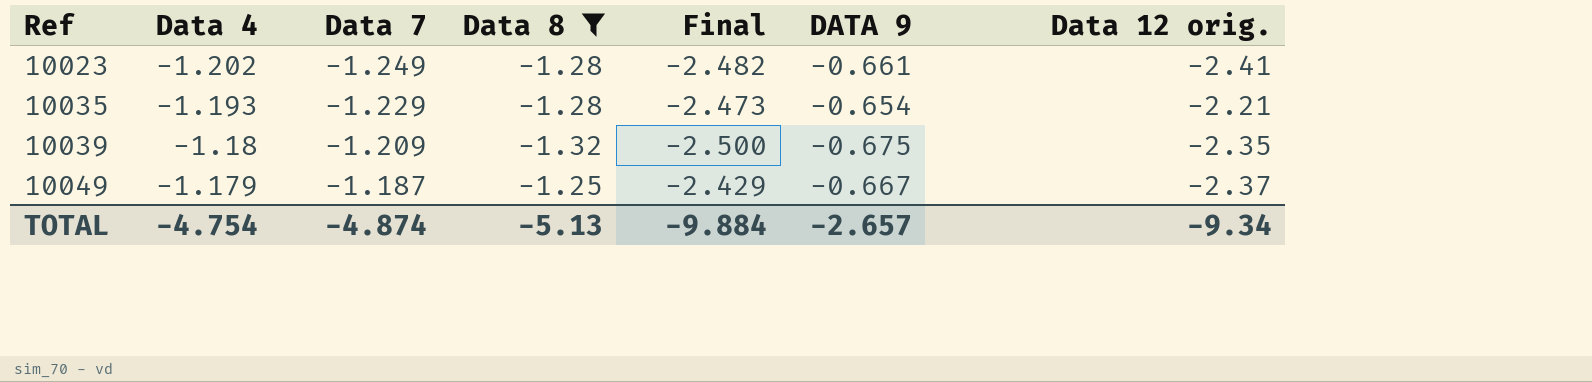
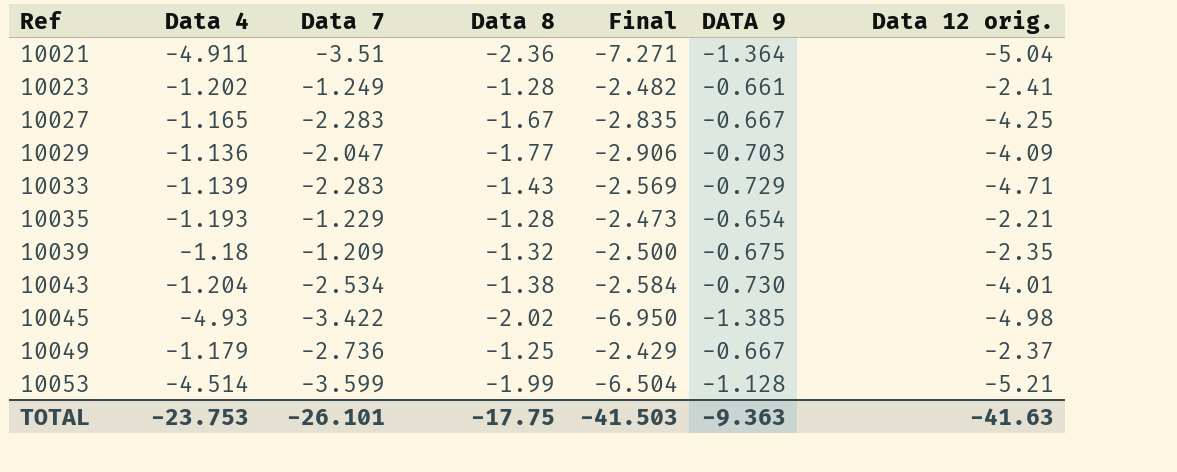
filter: Data 8 >= -1.32 -> none
10049 | Data 7: -1.187 -> -2.736
TOTAL | Data 4: -4.754 -> -23.753
TOTAL | Data 7: -4.874 -> -26.101
TOTAL | Data 8: -5.13 -> -17.75
TOTAL | Final: -9.884 -> -41.503
TOTAL | DATA 9: -2.657 -> -9.363
TOTAL | Data 12 orig.: -9.34 -> -41.63

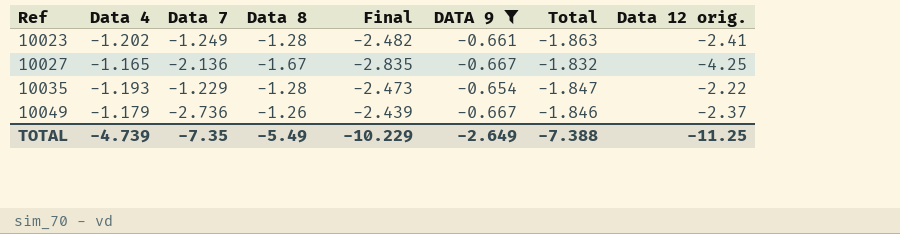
filter: none -> DATA 9 >= -0.667
column Total | formula: none -> [Data 4] + [DATA 9]
10027 | Data 7: -2.283 -> -2.136
10035 | Data 12 orig.: -2.21 -> -2.22
10049 | Data 8: -1.25 -> -1.26
10049 | Final: -2.429 -> -2.439
TOTAL | Data 4: -23.753 -> -4.739
TOTAL | Data 7: -26.101 -> -7.35
TOTAL | Data 8: -17.75 -> -5.49
TOTAL | Final: -41.503 -> -10.229
TOTAL | DATA 9: -9.363 -> -2.649
TOTAL | Data 12 orig.: -41.63 -> -11.25

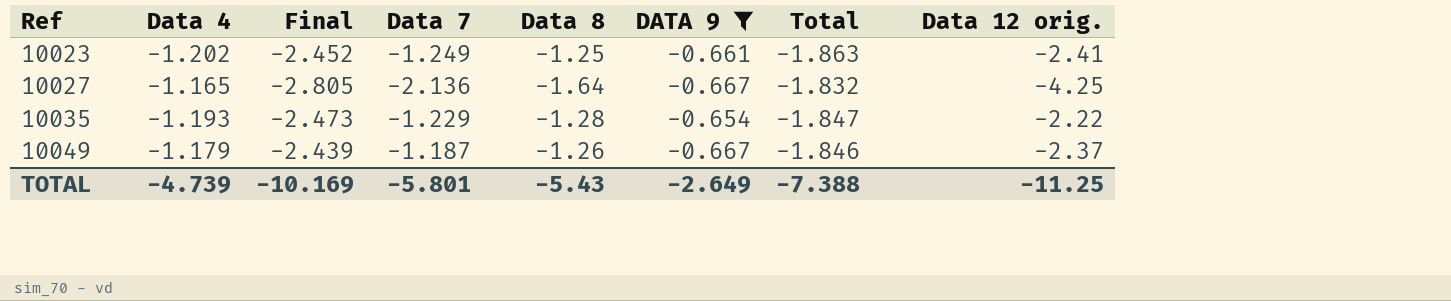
column Final | position: 5 -> 3
10023 | Final: -2.482 -> -2.452
10023 | Data 8: -1.28 -> -1.25
10027 | Final: -2.835 -> -2.805
10027 | Data 8: -1.67 -> -1.64
10049 | Data 7: -2.736 -> -1.187
TOTAL | Final: -10.229 -> -10.169
TOTAL | Data 7: -7.35 -> -5.801
TOTAL | Data 8: -5.49 -> -5.43

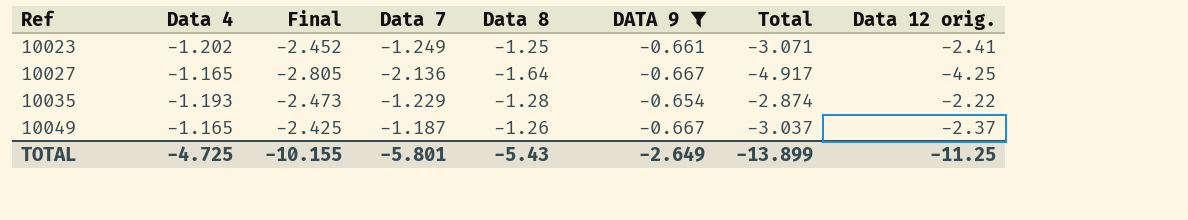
column Total | formula: [Data 4] + [DATA 9] -> [DATA 9] + [Data 12 orig.]
10049 | Data 4: -1.179 -> -1.165
10049 | Final: -2.439 -> -2.425
TOTAL | Data 4: -4.739 -> -4.725
TOTAL | Final: -10.169 -> -10.155
TOTAL | Total: -7.388 -> -13.899

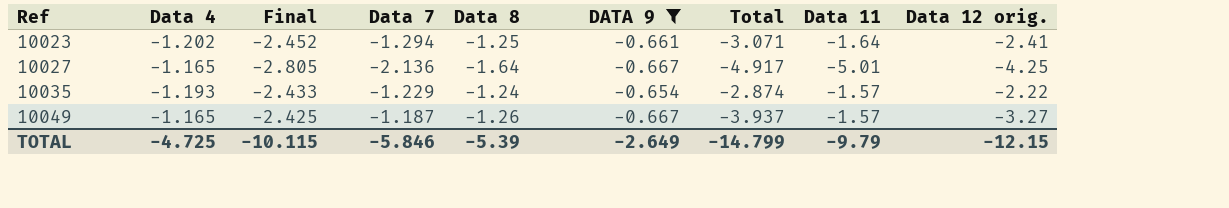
column Data 11 | position: none -> 8
10023 | Data 7: -1.249 -> -1.294
10035 | Final: -2.473 -> -2.433
10035 | Data 8: -1.28 -> -1.24
10049 | Total: -3.037 -> -3.937
10049 | Data 12 orig.: -2.37 -> -3.27
TOTAL | Final: -10.155 -> -10.115
TOTAL | Data 7: -5.801 -> -5.846
TOTAL | Data 8: -5.43 -> -5.39
TOTAL | Total: -13.899 -> -14.799
TOTAL | Data 12 orig.: -11.25 -> -12.15

